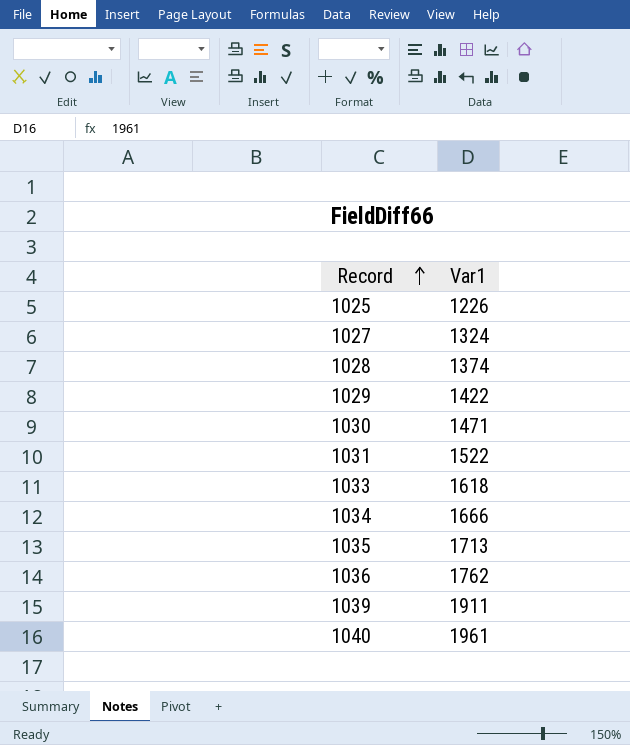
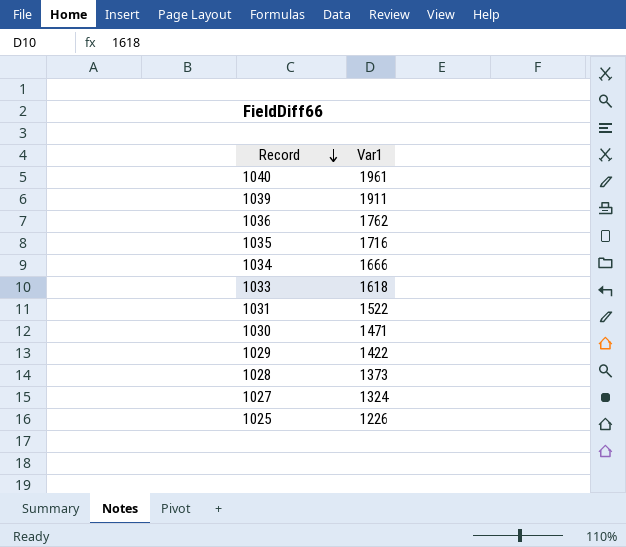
row order: Record ascending -> Record descending
1035 | Var1: 1713 -> 1716
1028 | Var1: 1374 -> 1373

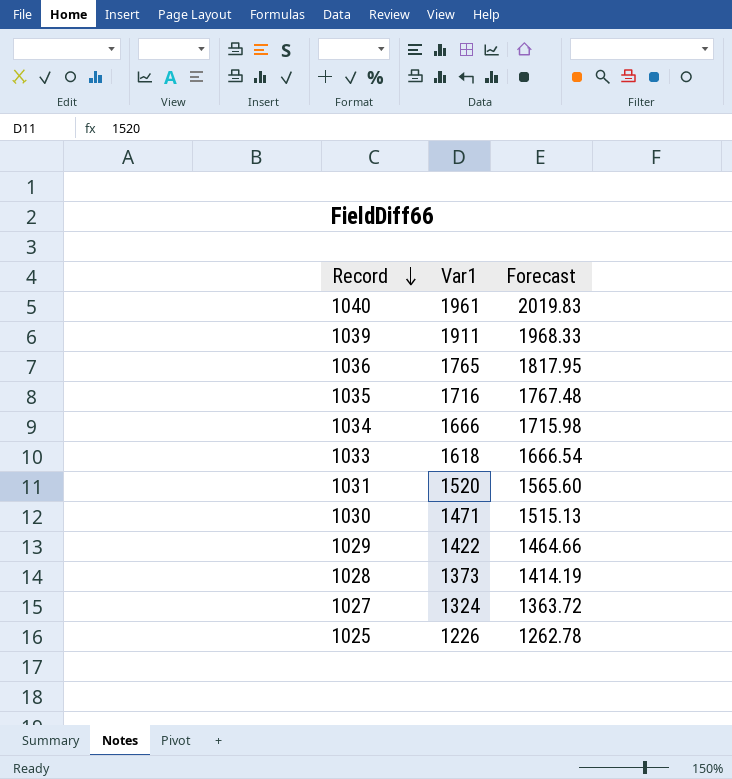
column Forecast | formula: none -> [Var1] * 1.03
1036 | Var1: 1762 -> 1765
1031 | Var1: 1522 -> 1520

